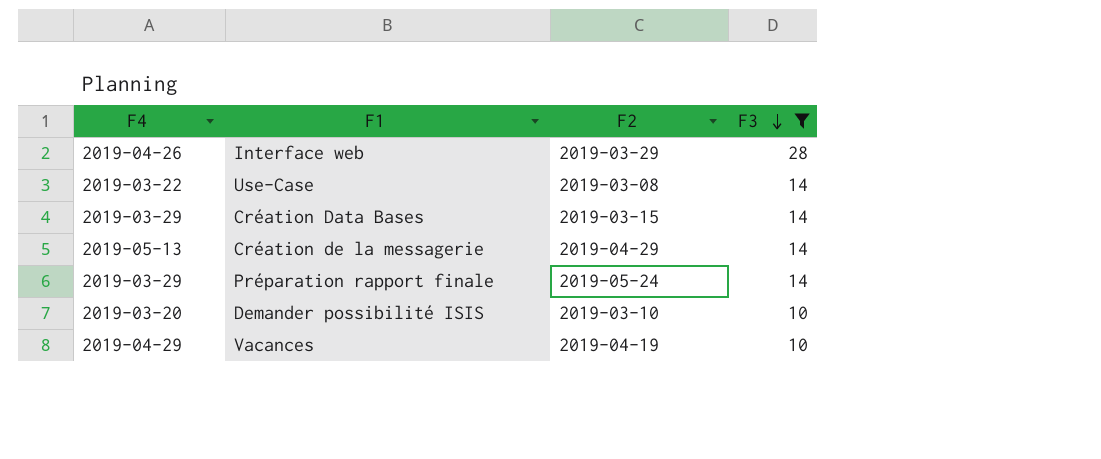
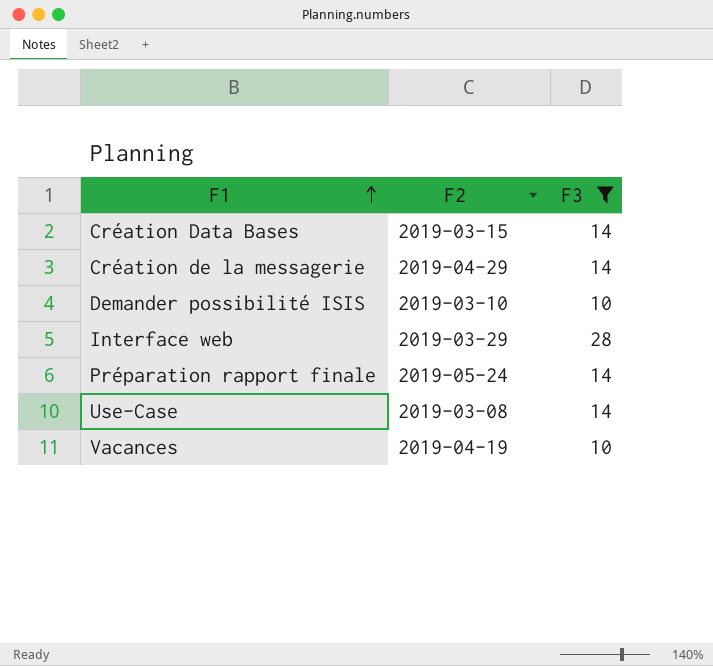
row order: F3 descending -> F1 ascending
column F4 | position: 1 -> none

